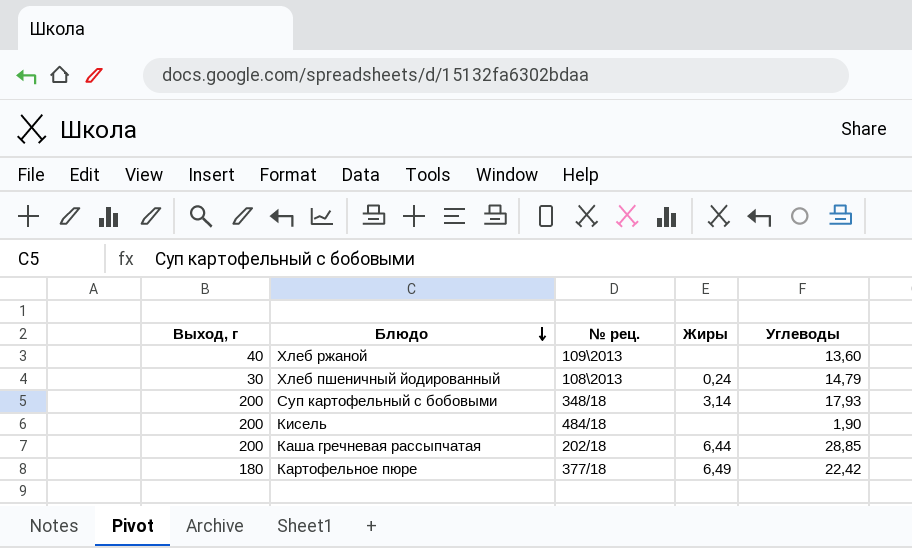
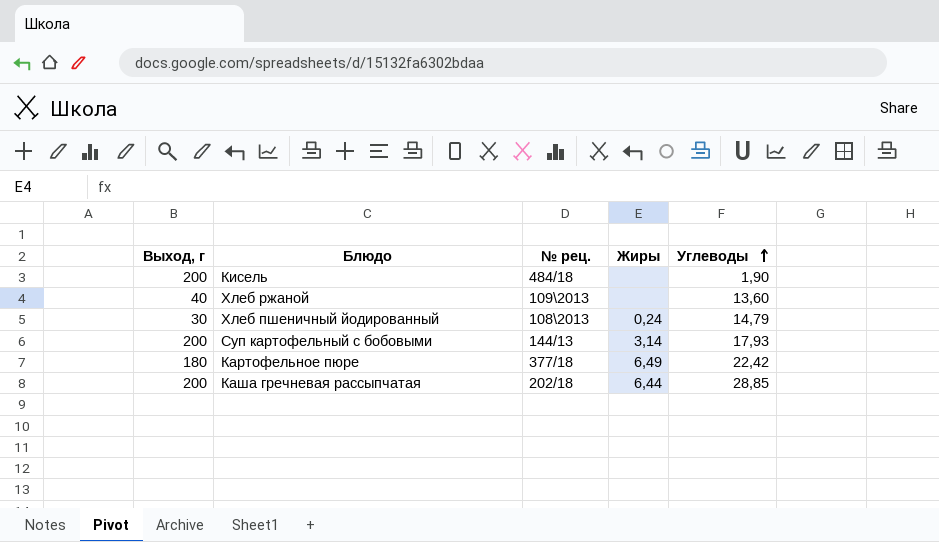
row order: Блюдо descending -> Углеводы ascending
Суп картофельный с бобовыми | № рец.: 348/18 -> 144/13

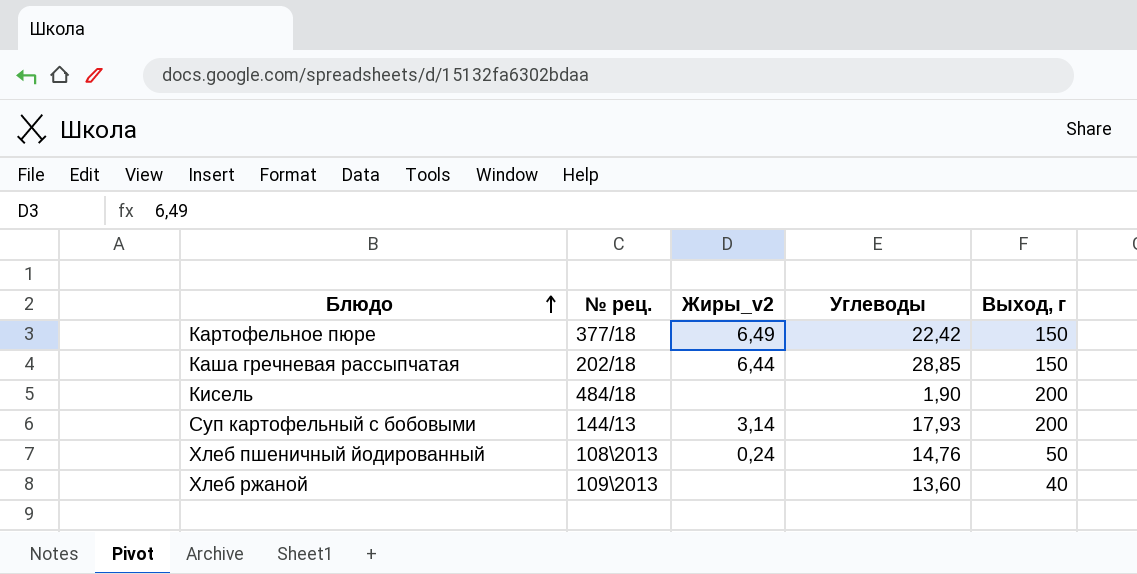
row order: Углеводы ascending -> Блюдо ascending
column name: Жиры -> Жиры_v2
column Выход, г | position: 1 -> 5
Картофельное пюре | Выход, г: 180 -> 150
Каша гречневая рассыпчатая | Выход, г: 200 -> 150
Хлеб пшеничный йодированный | Углеводы: 14,79 -> 14,76
Хлеб пшеничный йодированный | Выход, г: 30 -> 50

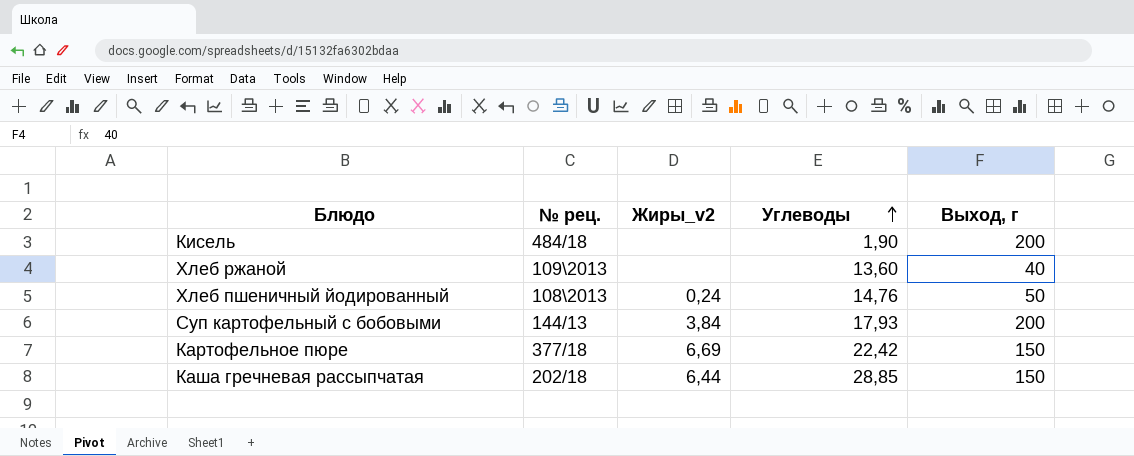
row order: Блюдо ascending -> Углеводы ascending
Суп картофельный с бобовыми | Жиры_v2: 3,14 -> 3,84
Картофельное пюре | Жиры_v2: 6,49 -> 6,69

